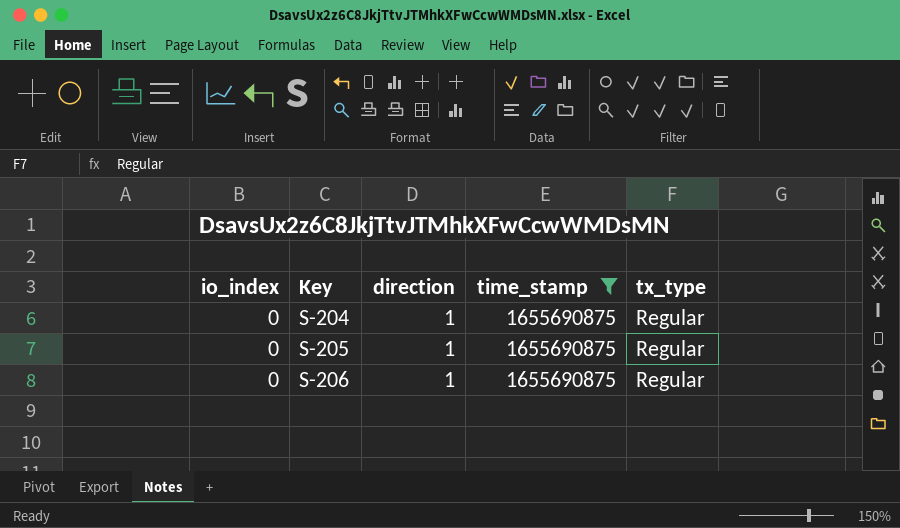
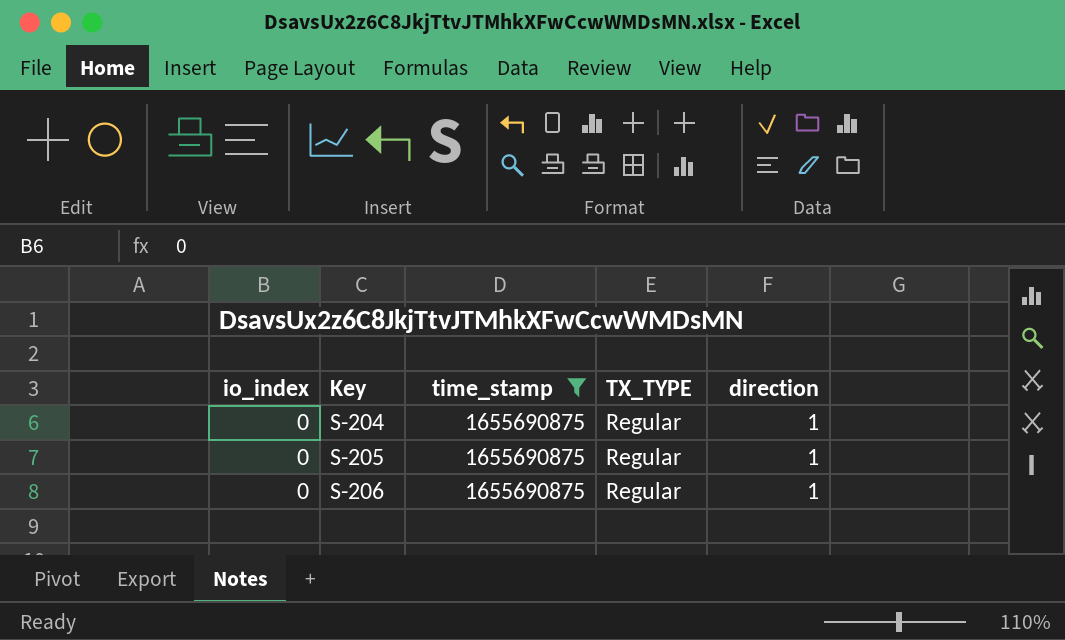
column name: tx_type -> TX_TYPE
column direction | position: 3 -> 5

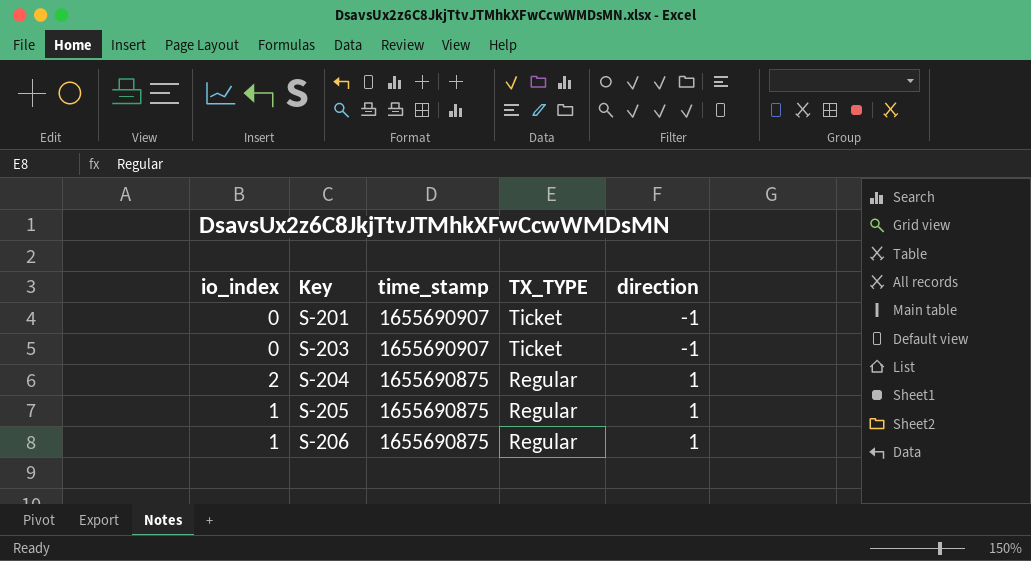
filter: time_stamp = 1655690875 -> none
S-204 | io_index: 0 -> 2
S-205 | io_index: 0 -> 1
S-206 | io_index: 0 -> 1

